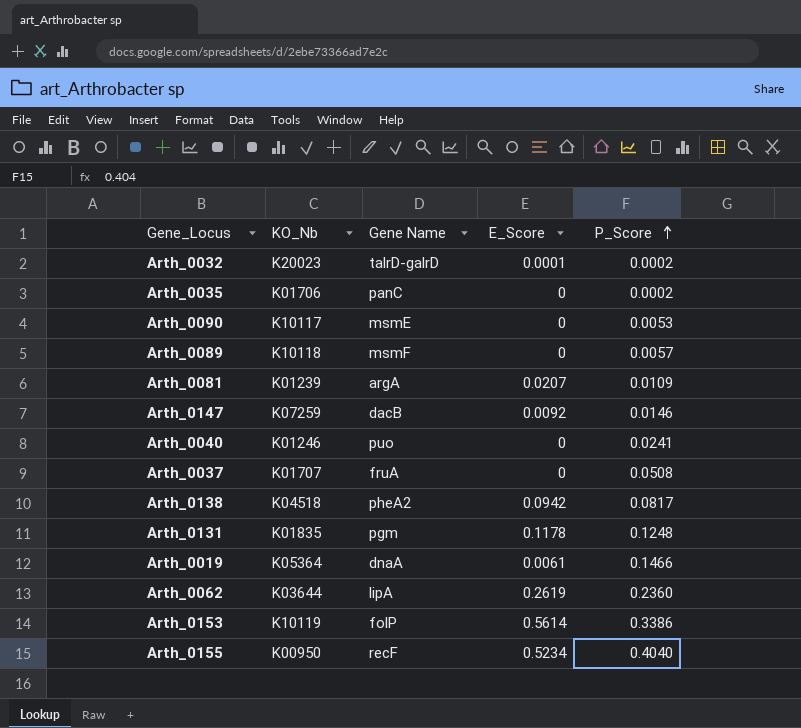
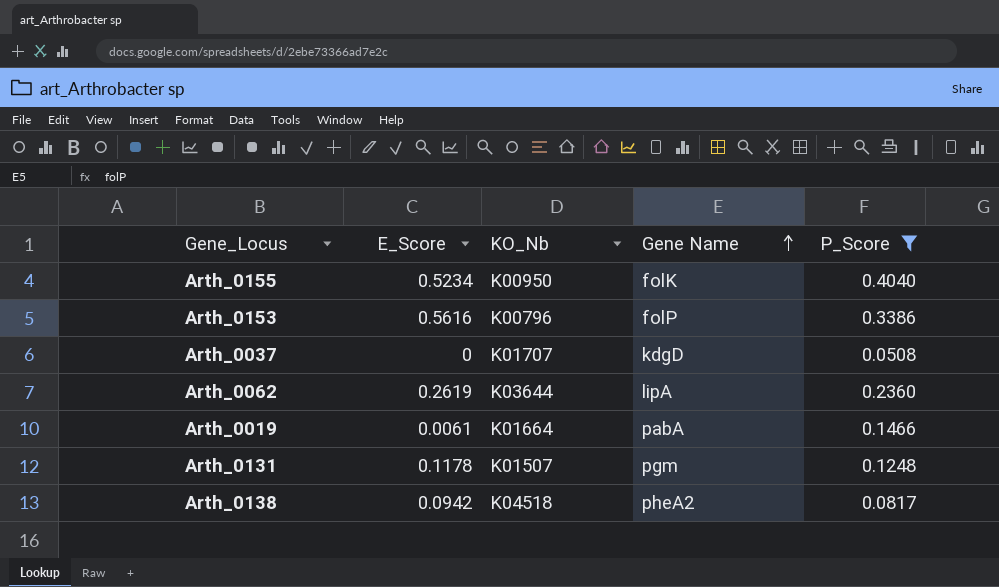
filter: none -> P_Score >= 0.0508
row order: P_Score ascending -> Gene Name ascending
column E_Score | position: 4 -> 2
Arth_0155 | Gene Name: recF -> folK
Arth_0153 | E_Score: 0.5614 -> 0.5616
Arth_0153 | KO_Nb: K10119 -> K00796
Arth_0037 | Gene Name: fruA -> kdgD
Arth_0019 | KO_Nb: K05364 -> K01664
Arth_0019 | Gene Name: dnaA -> pabA
Arth_0131 | KO_Nb: K01835 -> K01507

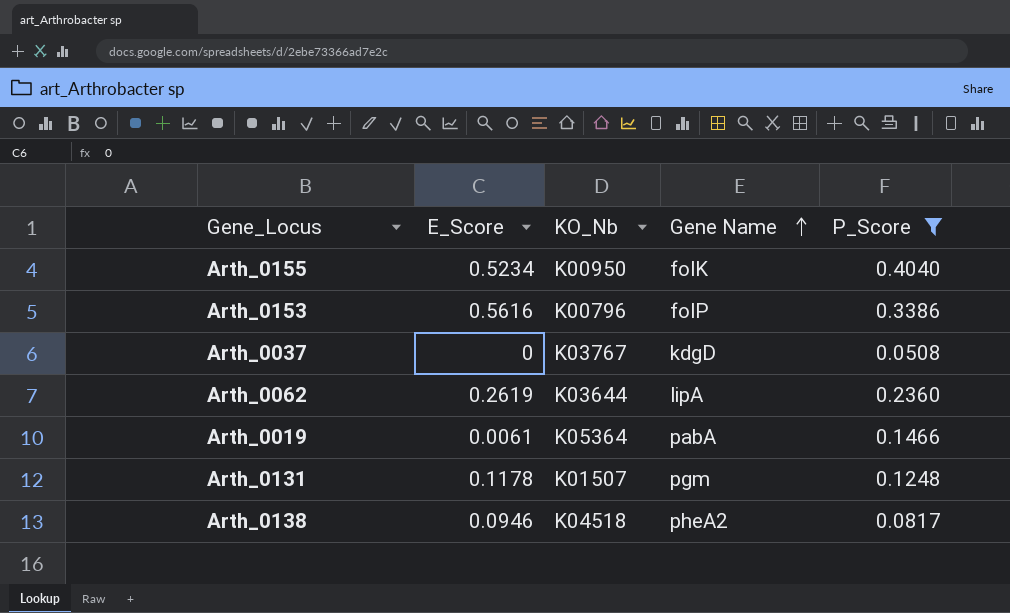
Arth_0037 | KO_Nb: K01707 -> K03767
Arth_0019 | KO_Nb: K01664 -> K05364
Arth_0138 | E_Score: 0.0942 -> 0.0946

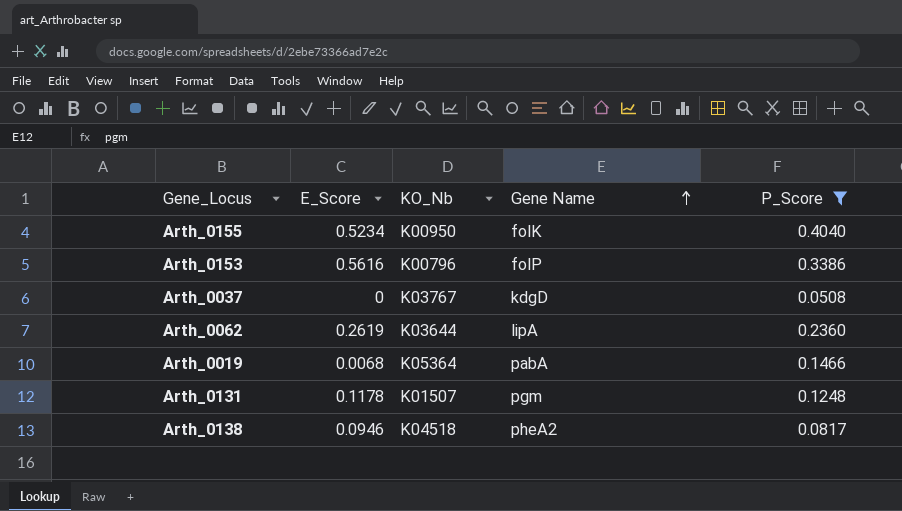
Arth_0019 | E_Score: 0.0061 -> 0.0068

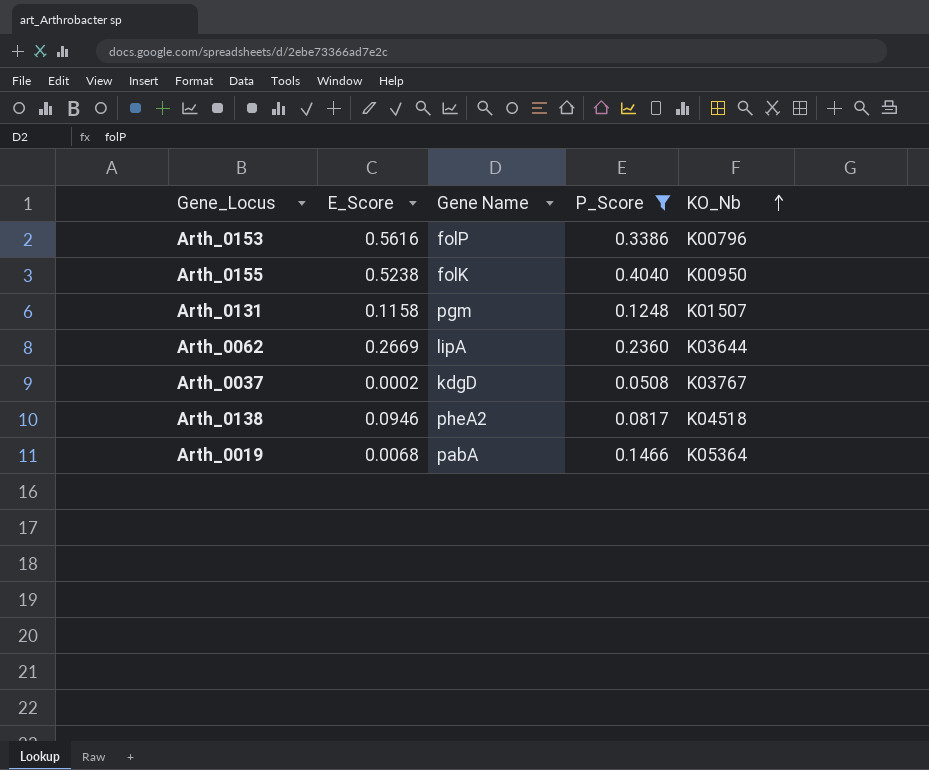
row order: Gene Name ascending -> KO_Nb ascending
column KO_Nb | position: 3 -> 5
Arth_0155 | E_Score: 0.5234 -> 0.5238
Arth_0131 | E_Score: 0.1178 -> 0.1158
Arth_0062 | E_Score: 0.2619 -> 0.2669
Arth_0037 | E_Score: 0 -> 0.0002

